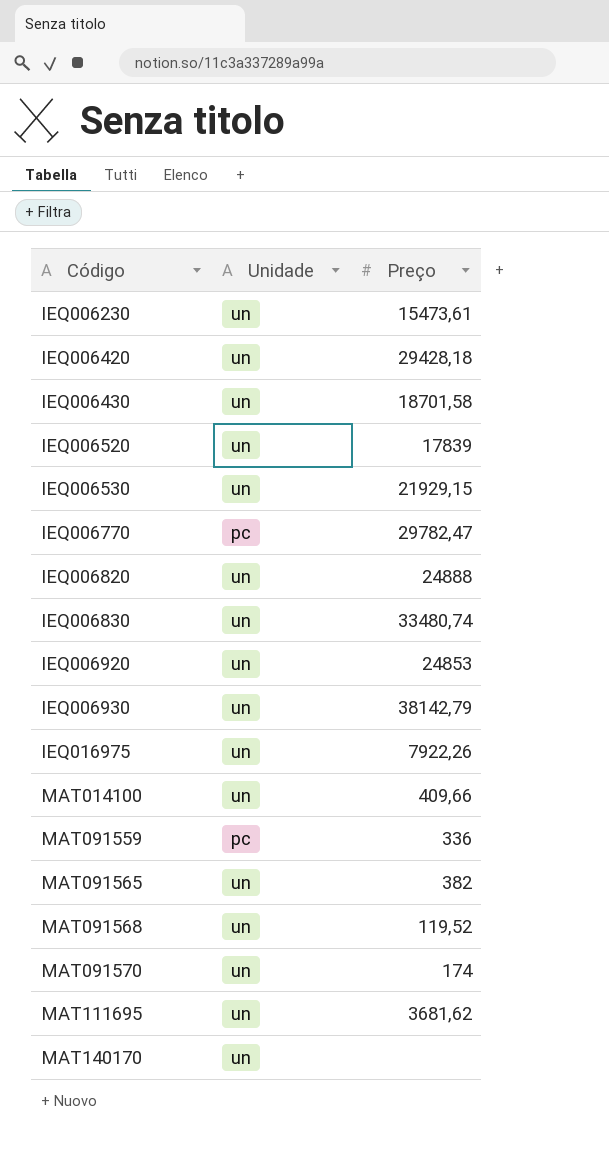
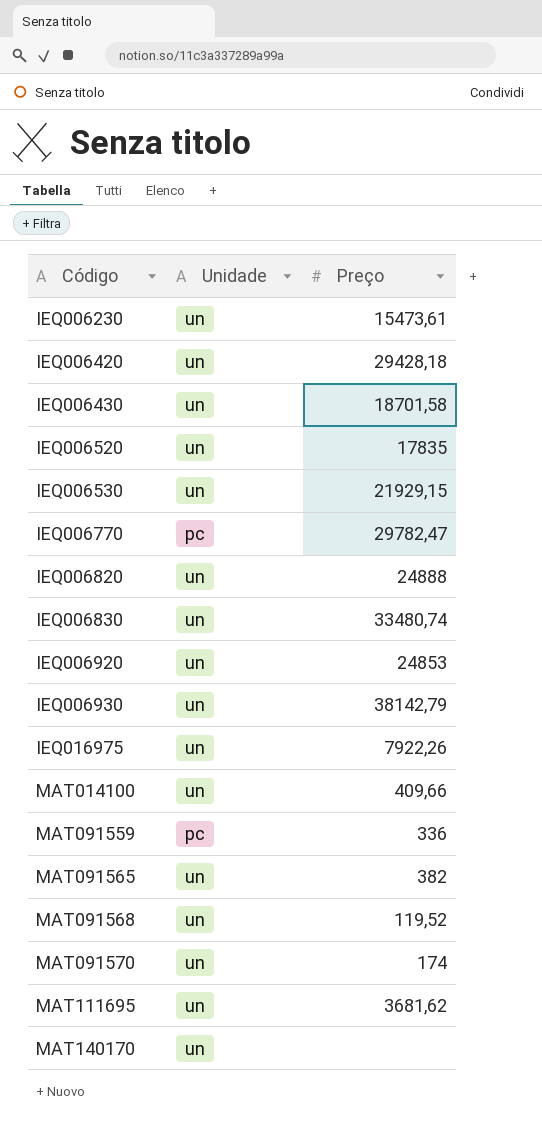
IEQ006520 | Preço: 17839 -> 17835

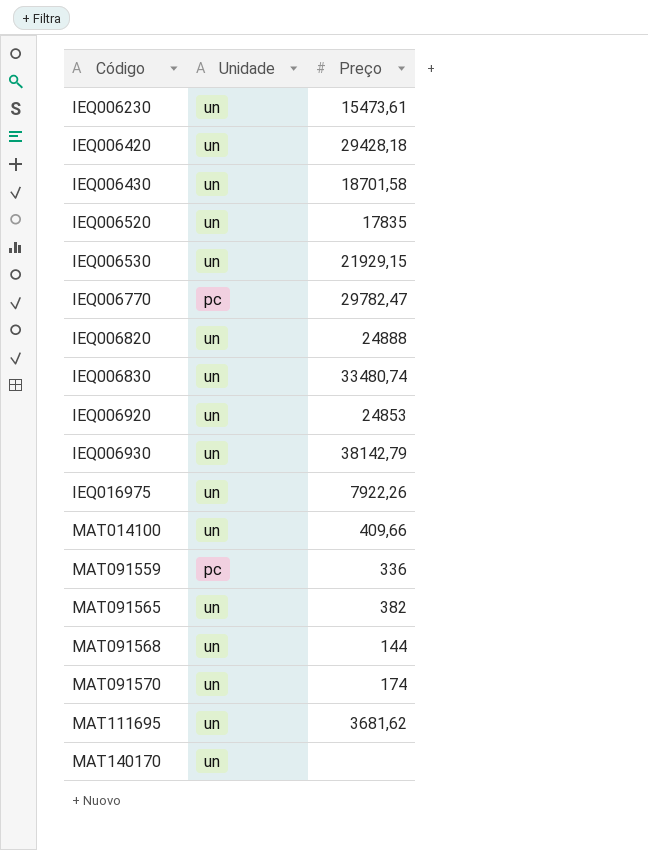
MAT091568 | Preço: 119,52 -> 144

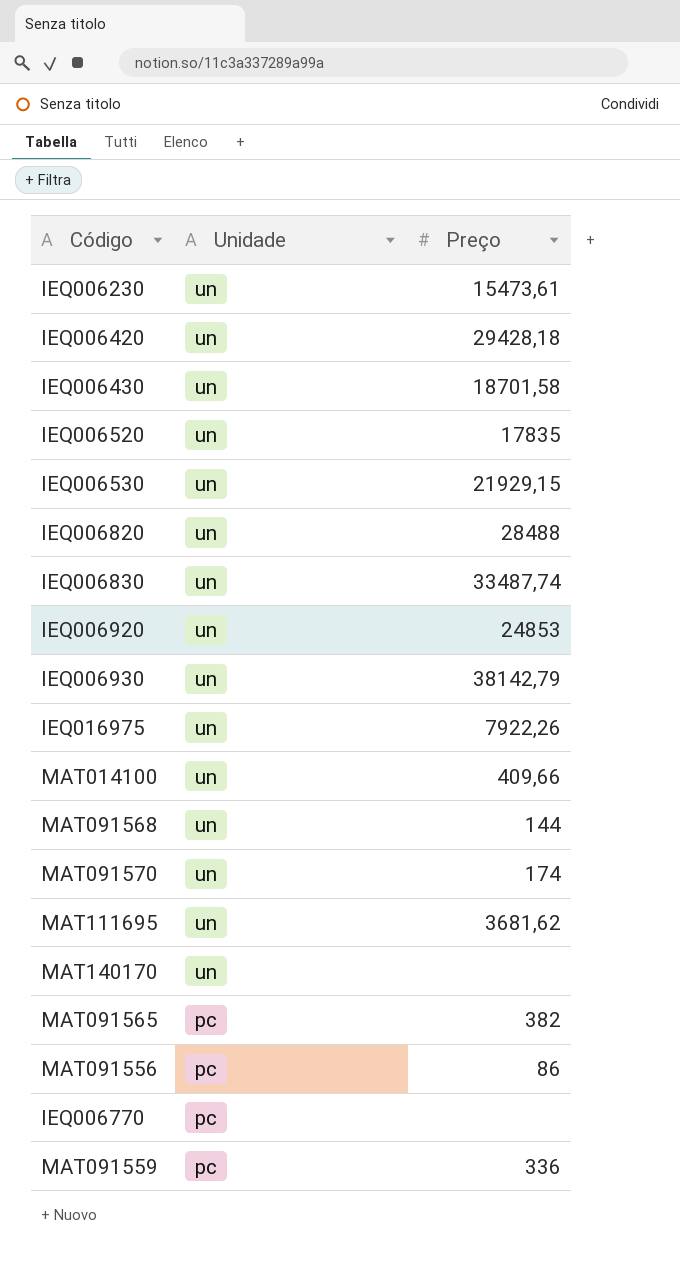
row order: Código ascending -> Unidade descending
IEQ006820 | Preço: 24888 -> 28488
IEQ006830 | Preço: 33480,74 -> 33487,74
MAT091565 | Unidade: un -> pc
row MAT091556: none -> pc | 86
IEQ006770 | Preço: 29782,47 -> none

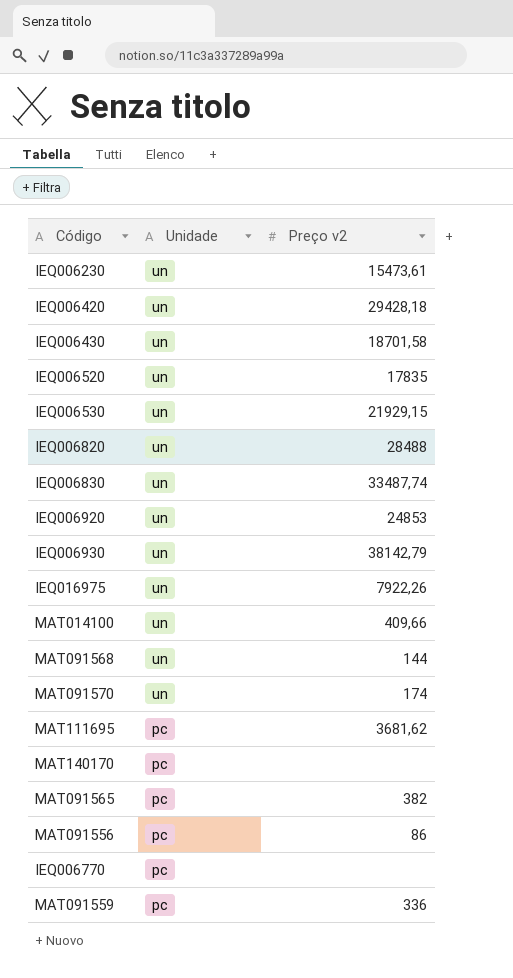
column name: Preço -> Preço v2
MAT111695 | Unidade: un -> pc
MAT140170 | Unidade: un -> pc

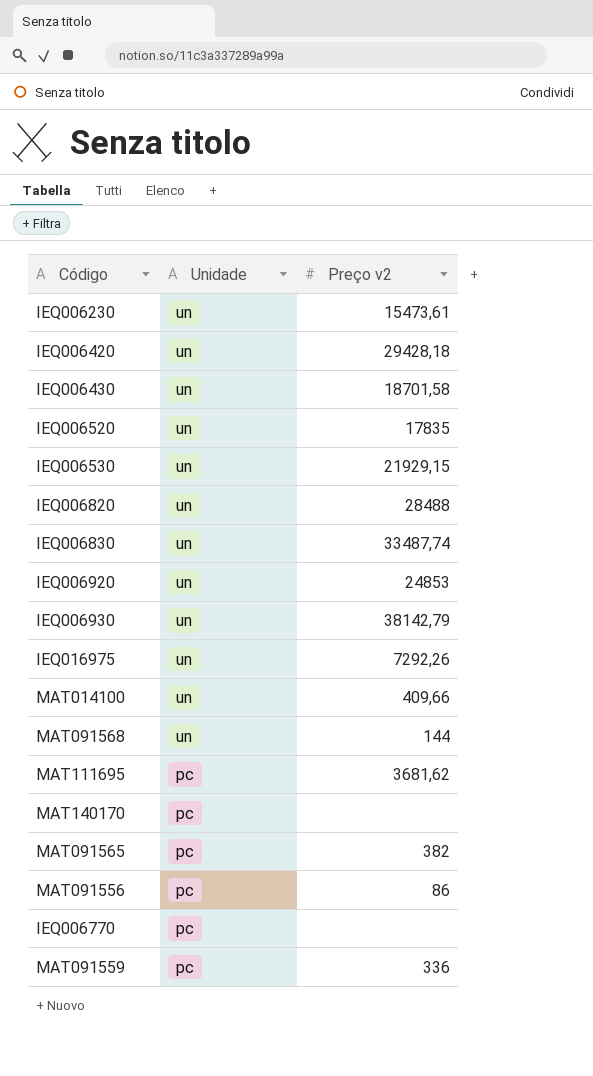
row MAT091570: un | 174 -> none
IEQ016975 | Preço v2: 7922,26 -> 7292,26

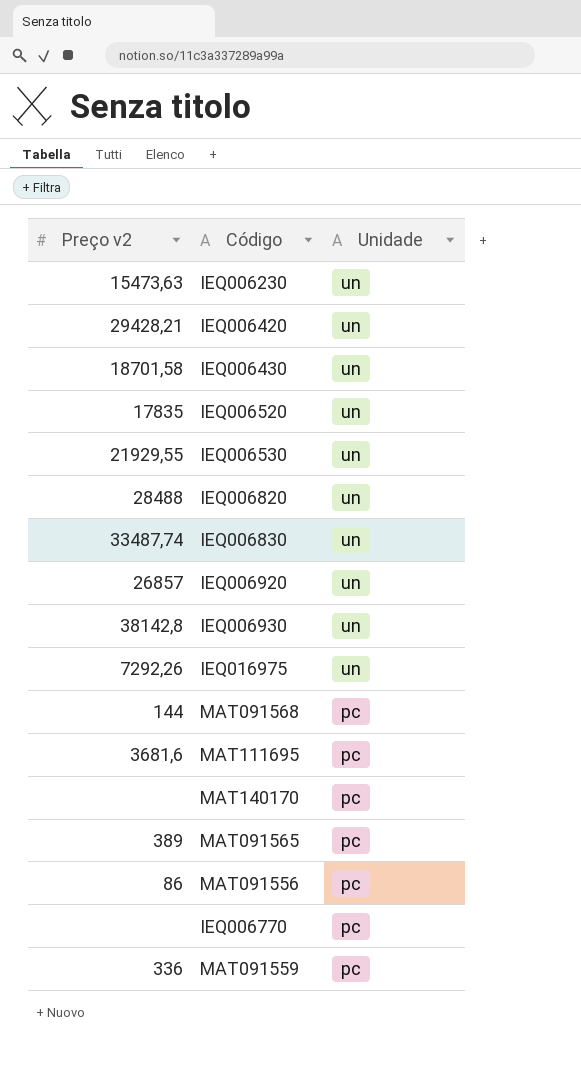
column Preço v2 | position: 3 -> 1
row MAT014100: un | 409,66 -> none
IEQ006230 | Preço v2: 15473,61 -> 15473,63
IEQ006420 | Preço v2: 29428,18 -> 29428,21
IEQ006530 | Preço v2: 21929,15 -> 21929,55
IEQ006920 | Preço v2: 24853 -> 26857
IEQ006930 | Preço v2: 38142,79 -> 38142,8
MAT091568 | Unidade: un -> pc
MAT111695 | Preço v2: 3681,62 -> 3681,6
MAT091565 | Preço v2: 382 -> 389

